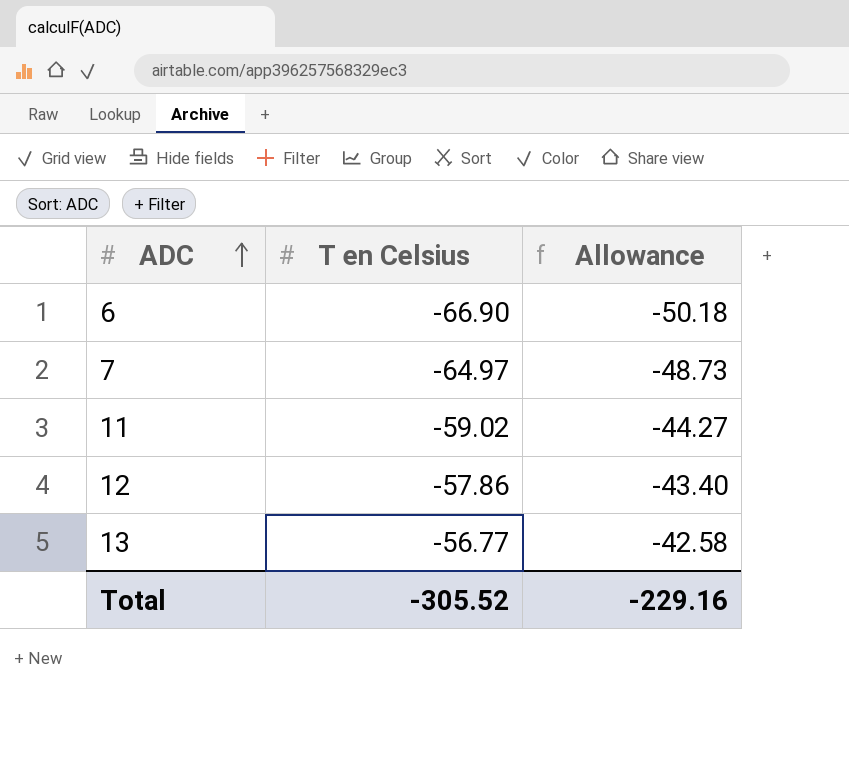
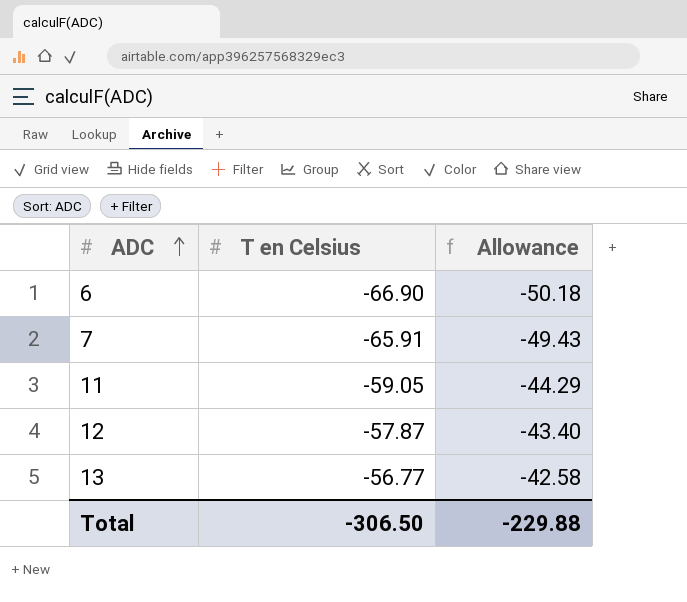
7 | T en Celsius: -64.97 -> -65.91
7 | Allowance: -48.73 -> -49.43
11 | T en Celsius: -59.02 -> -59.05
11 | Allowance: -44.27 -> -44.29
12 | T en Celsius: -57.86 -> -57.87
Total | T en Celsius: -305.52 -> -306.50
Total | Allowance: -229.16 -> -229.88

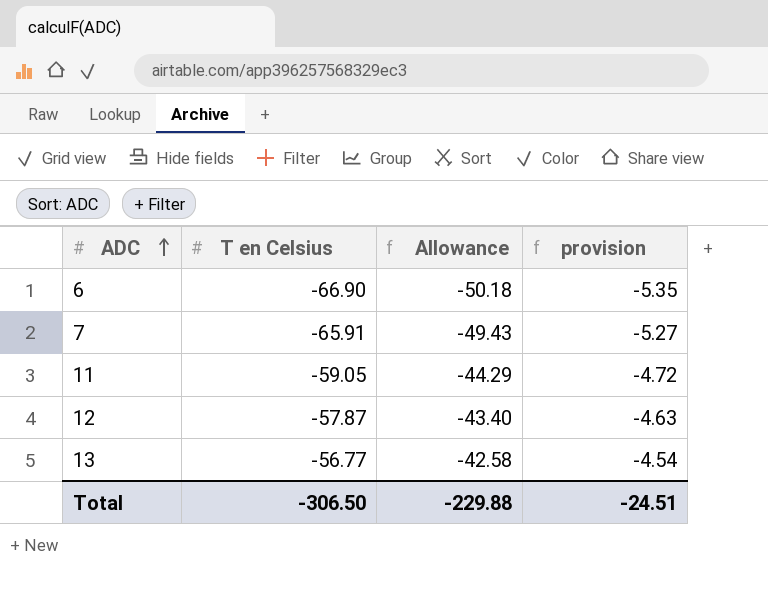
column provision | formula: none -> [T en Celsius] * 0.08

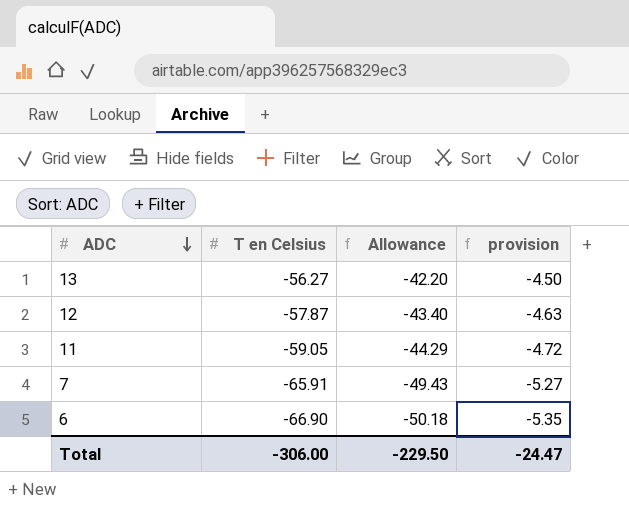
row order: ADC ascending -> ADC descending
13 | T en Celsius: -56.77 -> -56.27
13 | Allowance: -42.58 -> -42.20
13 | provision: -4.54 -> -4.50
Total | T en Celsius: -306.50 -> -306.00
Total | Allowance: -229.88 -> -229.50
Total | provision: -24.51 -> -24.47

